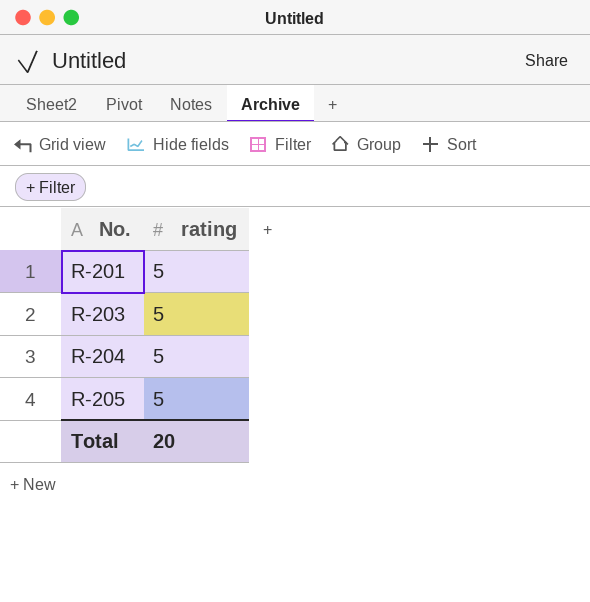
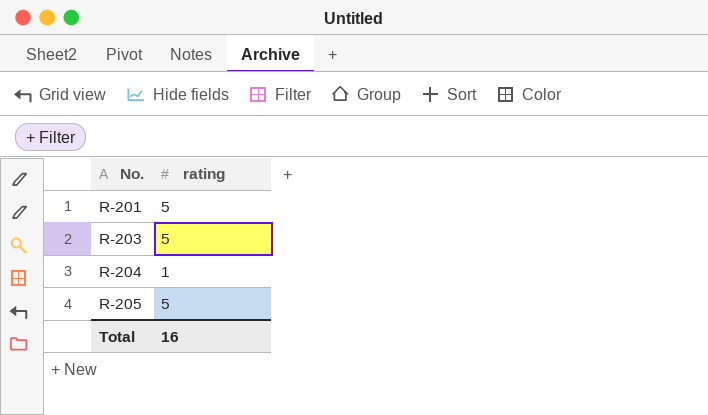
R-204 | rating: 5 -> 1
Total | rating: 20 -> 16

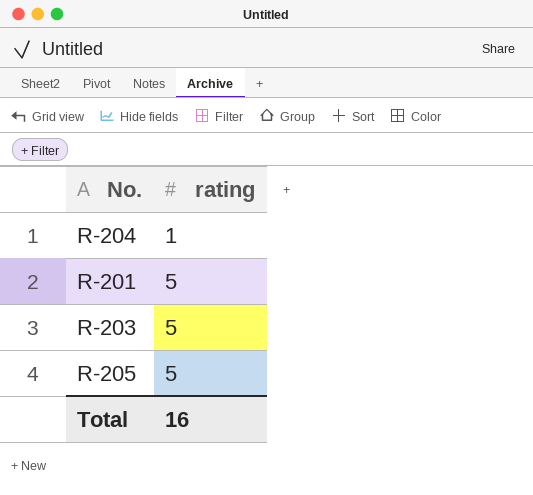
row order: No. ascending -> rating ascending

